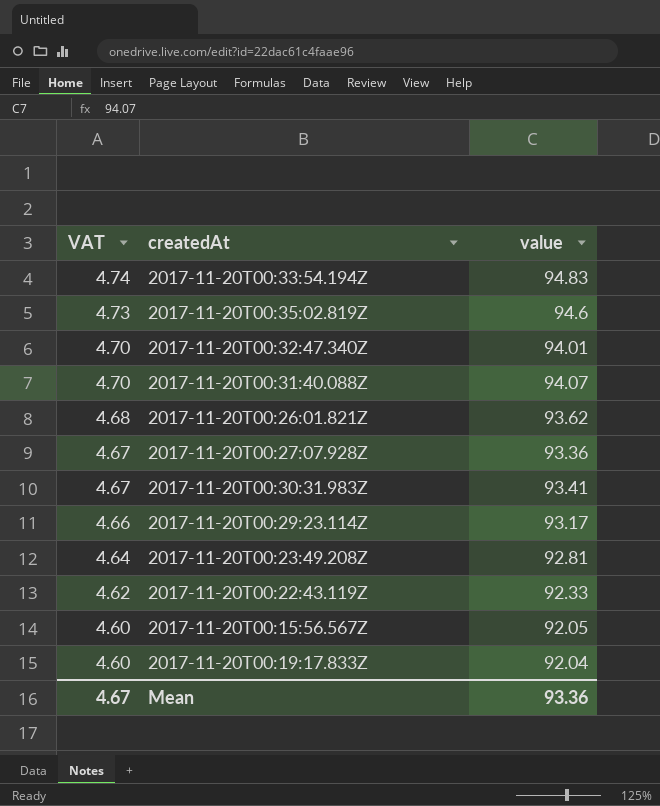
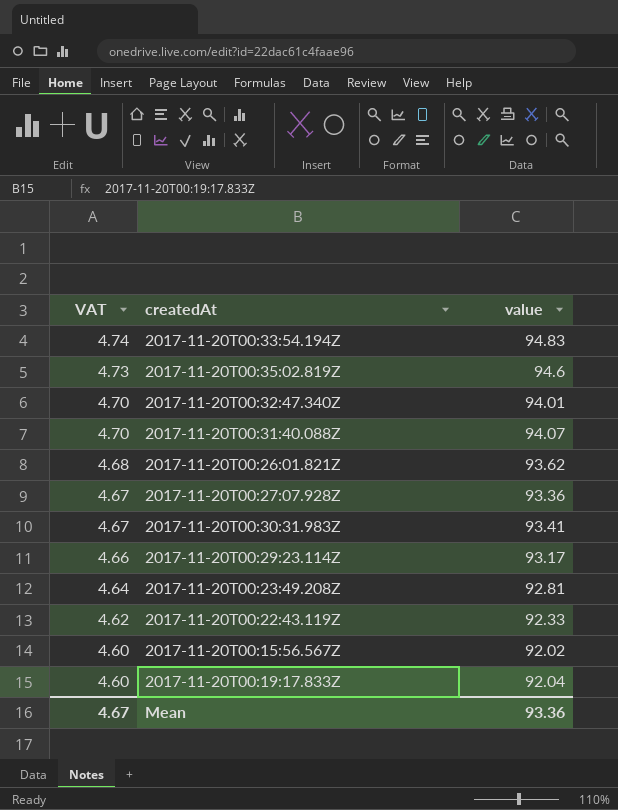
2017-11-20T00:15:56.567Z | value: 92.05 -> 92.02

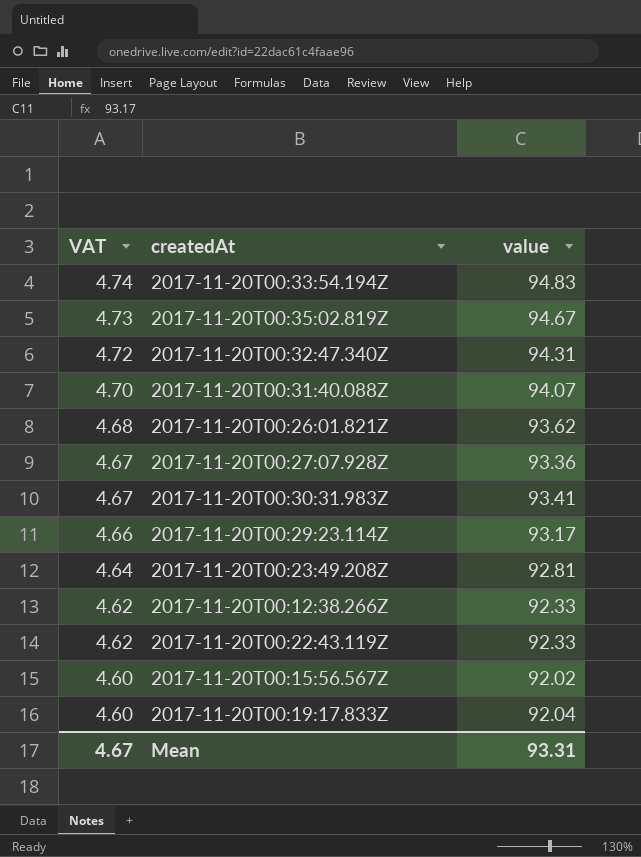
2017-11-20T00:35:02.819Z | value: 94.6 -> 94.67
2017-11-20T00:32:47.340Z | VAT: 4.70 -> 4.72
2017-11-20T00:32:47.340Z | value: 94.01 -> 94.31
row 2017-11-20T00:12:38.266Z: none -> 4.62 | 92.33
Mean | value: 93.36 -> 93.31

